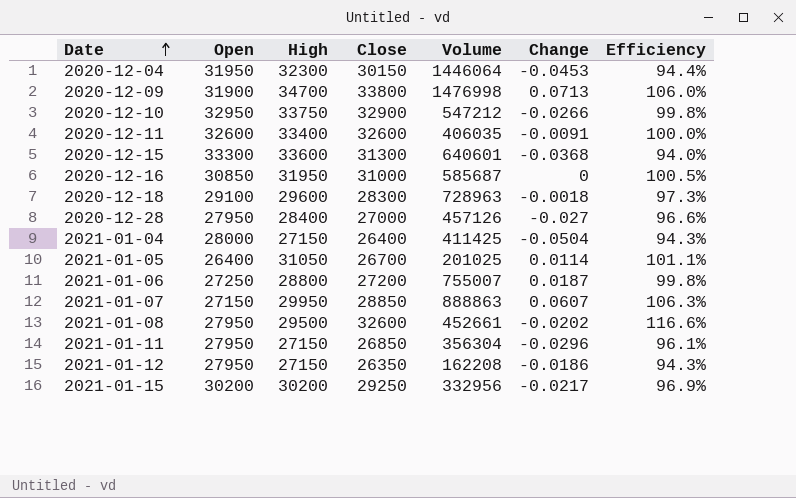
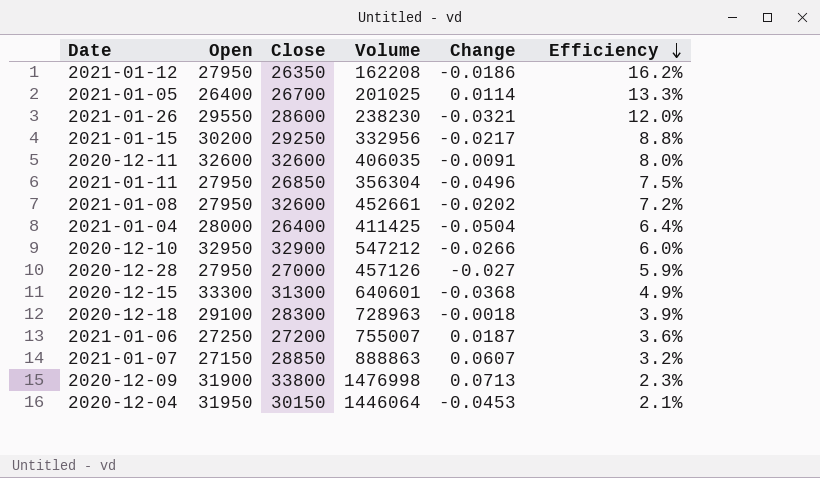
row order: Date ascending -> Efficiency descending
column High | position: 3 -> none
column Efficiency | formula: [Close] / [Open] -> [Close] / [Volume]
row 2020-12-16: 30850 | 31950 | 31000 | 585687 | 0 | 100.5% -> none
row 2021-01-26: none -> 29550 | 28600 | 238230 | -0.0321 | 12.0%
2021-01-11 | Change: -0.0296 -> -0.0496

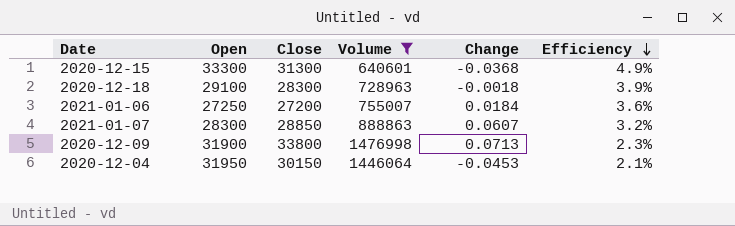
filter: none -> Volume >= 640601
2021-01-06 | Change: 0.0187 -> 0.0184
2021-01-07 | Open: 27150 -> 28300

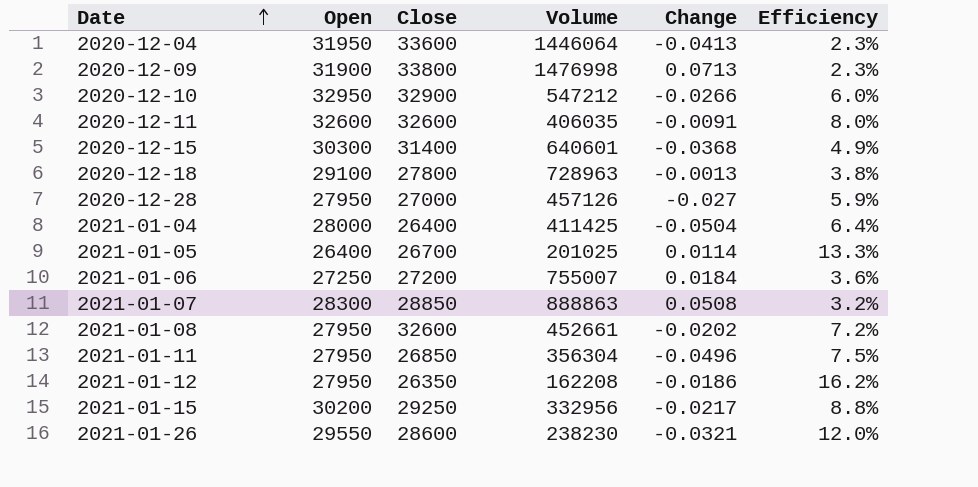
filter: Volume >= 640601 -> none
row order: Efficiency descending -> Date ascending
2020-12-04 | Close: 30150 -> 33600
2020-12-04 | Change: -0.0453 -> -0.0413
2020-12-04 | Efficiency: 2.1% -> 2.3%
2020-12-15 | Open: 33300 -> 30300
2020-12-15 | Close: 31300 -> 31400
2020-12-18 | Close: 28300 -> 27800
2020-12-18 | Change: -0.0018 -> -0.0013
2020-12-18 | Efficiency: 3.9% -> 3.8%
2021-01-07 | Change: 0.0607 -> 0.0508

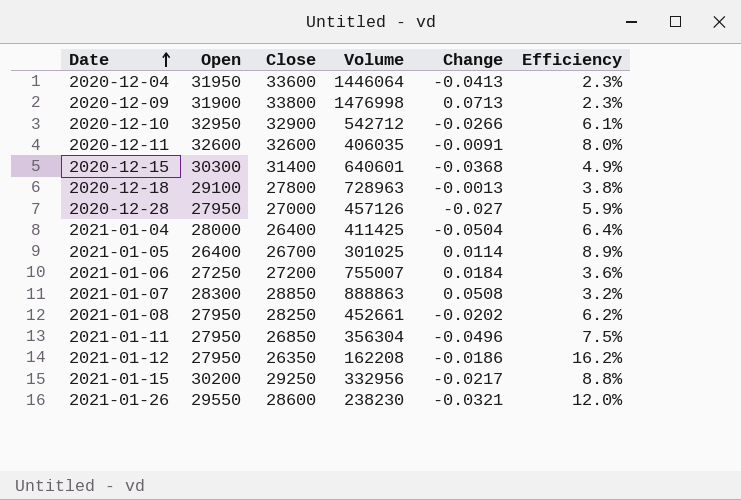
2020-12-10 | Volume: 547212 -> 542712
2020-12-10 | Efficiency: 6.0% -> 6.1%
2021-01-05 | Volume: 201025 -> 301025
2021-01-05 | Efficiency: 13.3% -> 8.9%
2021-01-08 | Close: 32600 -> 28250
2021-01-08 | Efficiency: 7.2% -> 6.2%

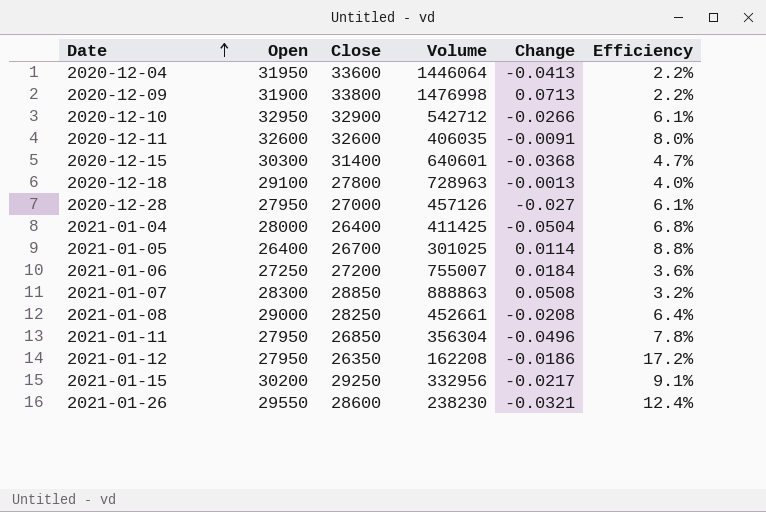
column Efficiency | formula: [Close] / [Volume] -> [Open] / [Volume]
2021-01-08 | Open: 27950 -> 29000
2021-01-08 | Change: -0.0202 -> -0.0208

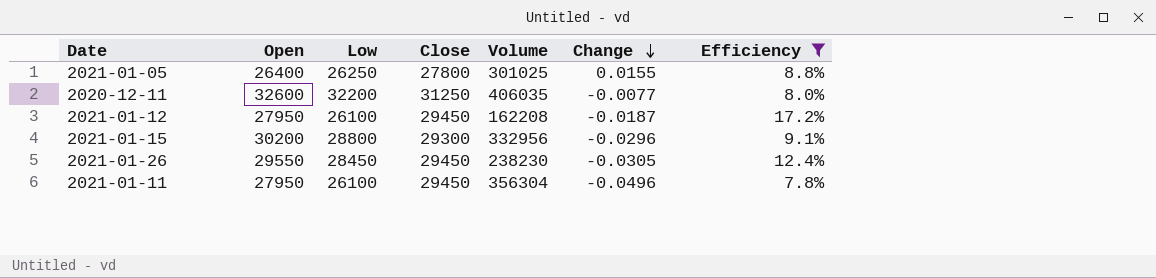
filter: none -> Efficiency >= 7.8%
row order: Date ascending -> Change descending
column Low | position: none -> 3
2021-01-05 | Close: 26700 -> 27800
2021-01-05 | Change: 0.0114 -> 0.0155
2020-12-11 | Close: 32600 -> 31250
2020-12-11 | Change: -0.0091 -> -0.0077
2021-01-12 | Close: 26350 -> 29450
2021-01-12 | Change: -0.0186 -> -0.0187
2021-01-15 | Close: 29250 -> 29300
2021-01-15 | Change: -0.0217 -> -0.0296
2021-01-26 | Close: 28600 -> 29450
2021-01-26 | Change: -0.0321 -> -0.0305
2021-01-11 | Close: 26850 -> 29450

